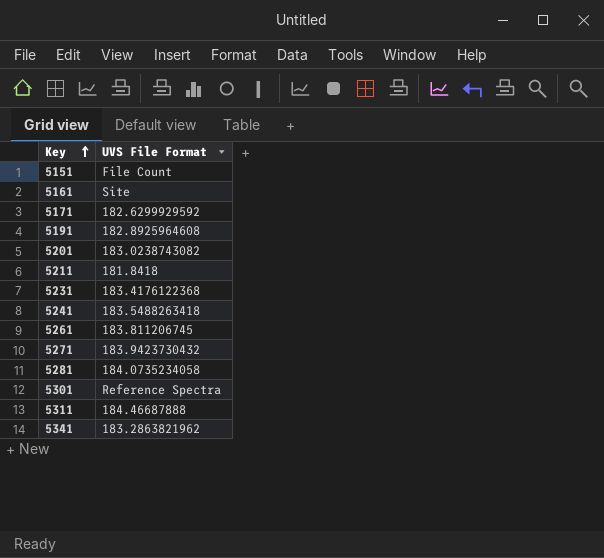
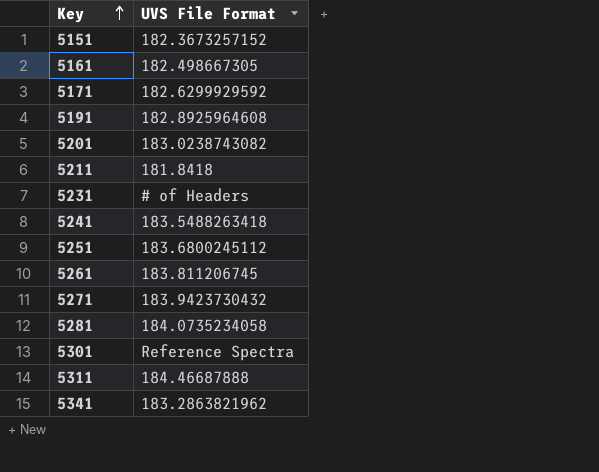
5151 | UVS File Format: File Count -> 182.3673257152
5161 | UVS File Format: Site -> 182.498667305
5231 | UVS File Format: 183.4176122368 -> # of Headers
row 5251: none -> 183.6800245112

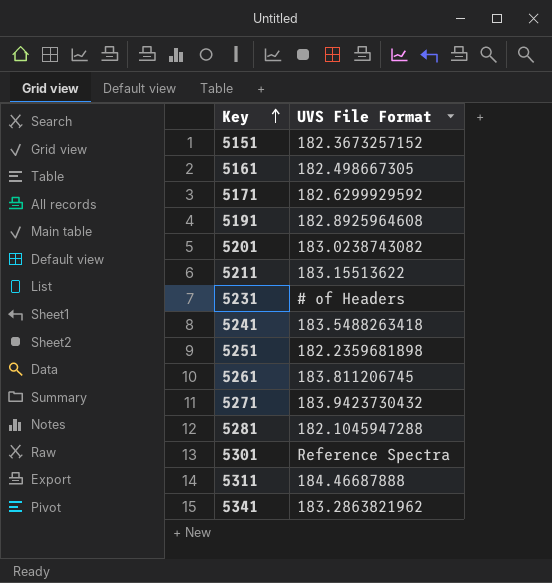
5211 | UVS File Format: 181.8418 -> 183.15513622
5251 | UVS File Format: 183.6800245112 -> 182.2359681898
5281 | UVS File Format: 184.0735234058 -> 182.1045947288

